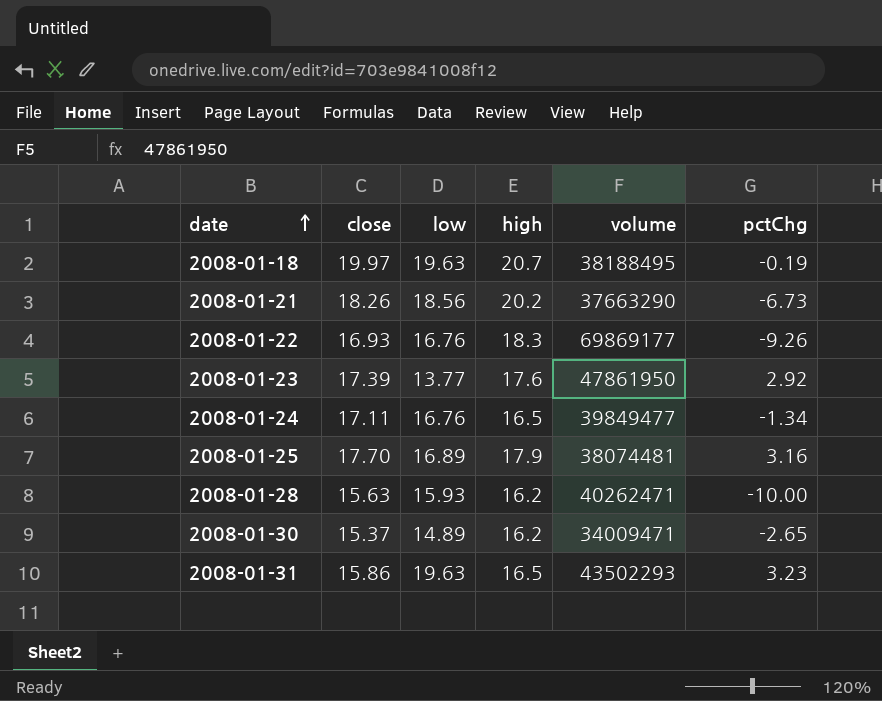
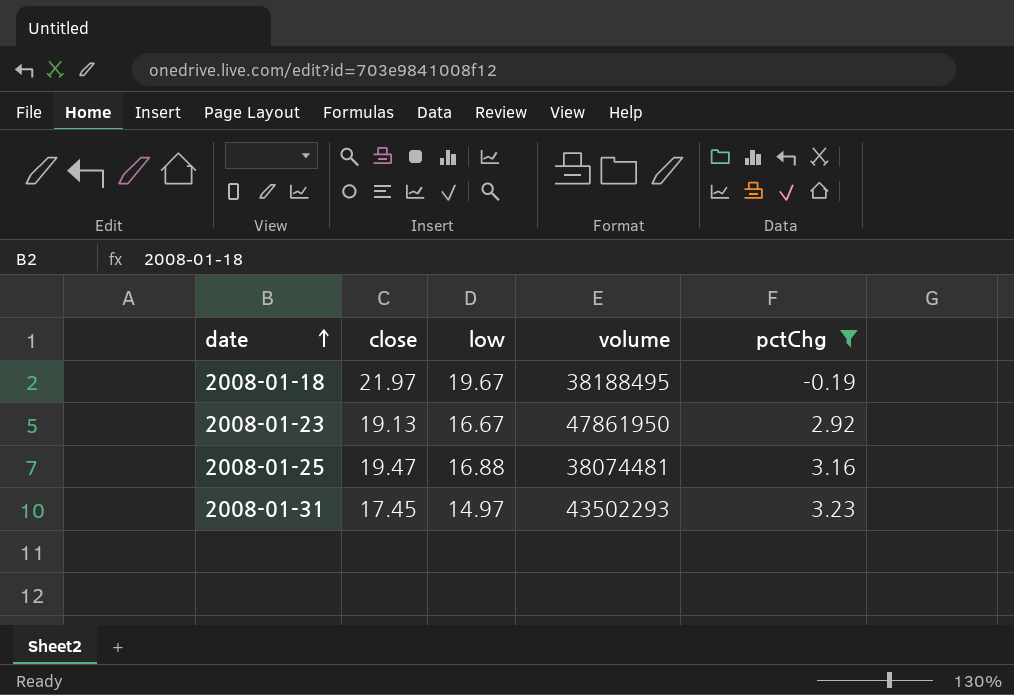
filter: none -> pctChg >= -0.19
column high | position: 4 -> none
2008-01-18 | close: 19.97 -> 21.97
2008-01-18 | low: 19.63 -> 19.67
2008-01-23 | close: 17.39 -> 19.13
2008-01-23 | low: 13.77 -> 16.67
2008-01-25 | close: 17.70 -> 19.47
2008-01-25 | low: 16.89 -> 16.88
2008-01-31 | close: 15.86 -> 17.45
2008-01-31 | low: 19.63 -> 14.97

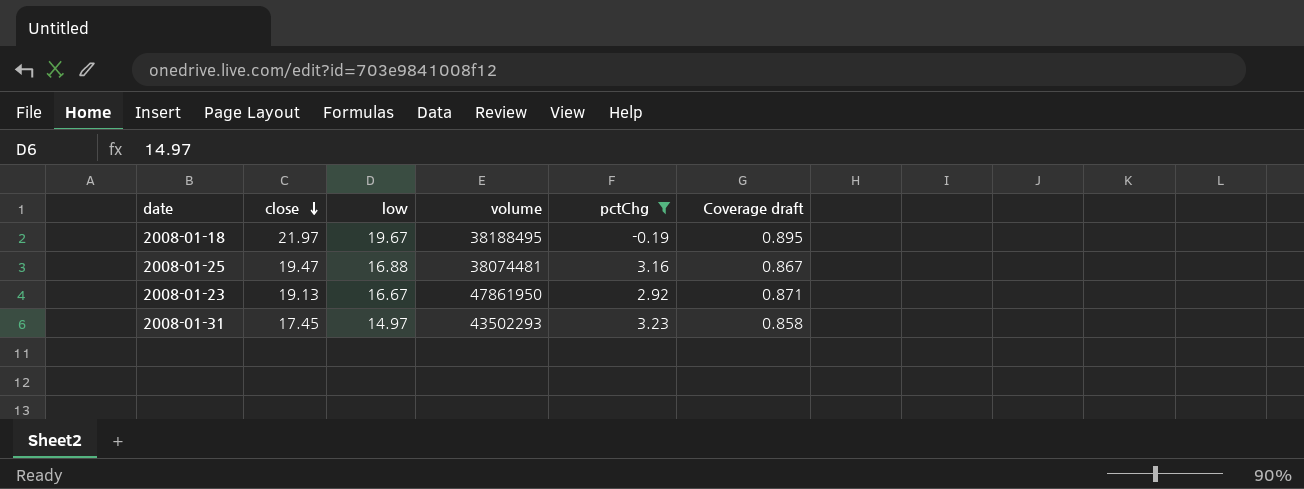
row order: date ascending -> close descending
column Coverage draft | formula: none -> [low] / [close]

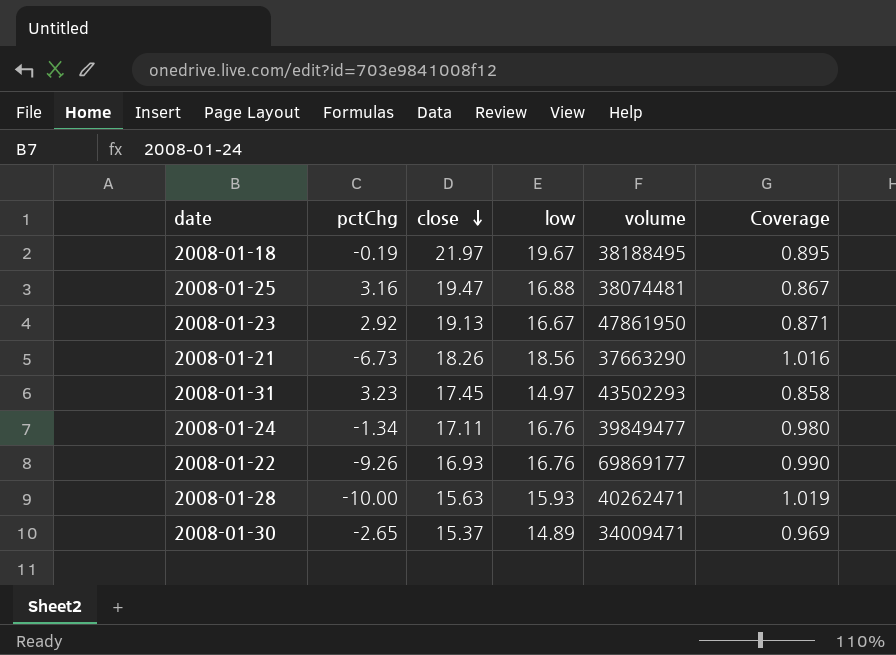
filter: pctChg >= -0.19 -> none
column pctChg | position: 5 -> 2
column name: Coverage draft -> Coverage

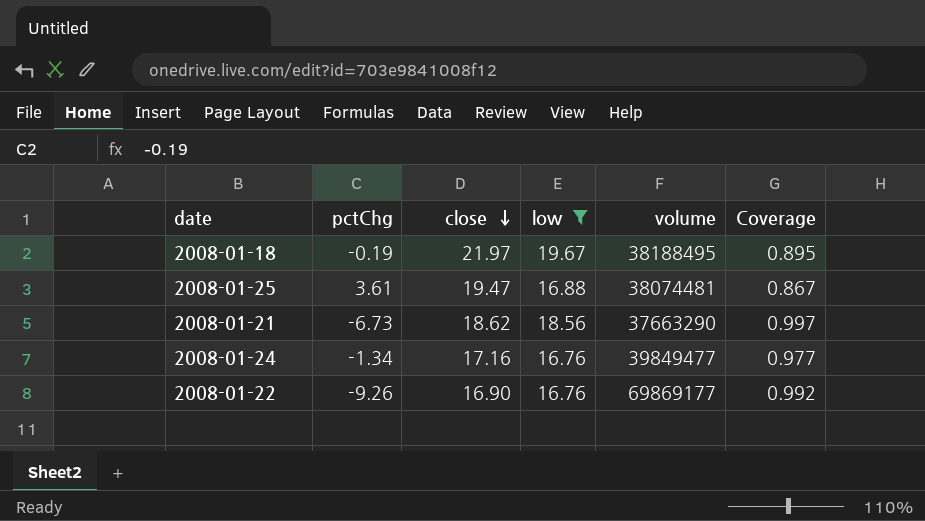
filter: none -> low >= 16.76
2008-01-25 | pctChg: 3.16 -> 3.61
2008-01-21 | close: 18.26 -> 18.62
2008-01-21 | Coverage: 1.016 -> 0.997
2008-01-24 | close: 17.11 -> 17.16
2008-01-24 | Coverage: 0.980 -> 0.977
2008-01-22 | close: 16.93 -> 16.90
2008-01-22 | Coverage: 0.990 -> 0.992

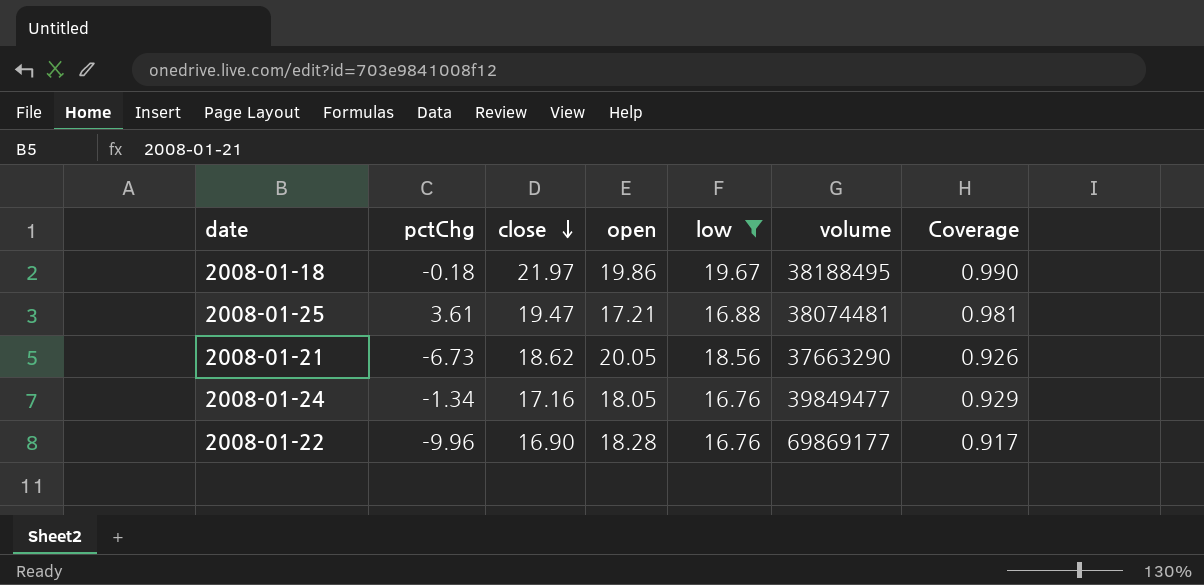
column open | position: none -> 4
column Coverage | formula: [low] / [close] -> [low] / [open]
2008-01-18 | pctChg: -0.19 -> -0.18
2008-01-22 | pctChg: -9.26 -> -9.96

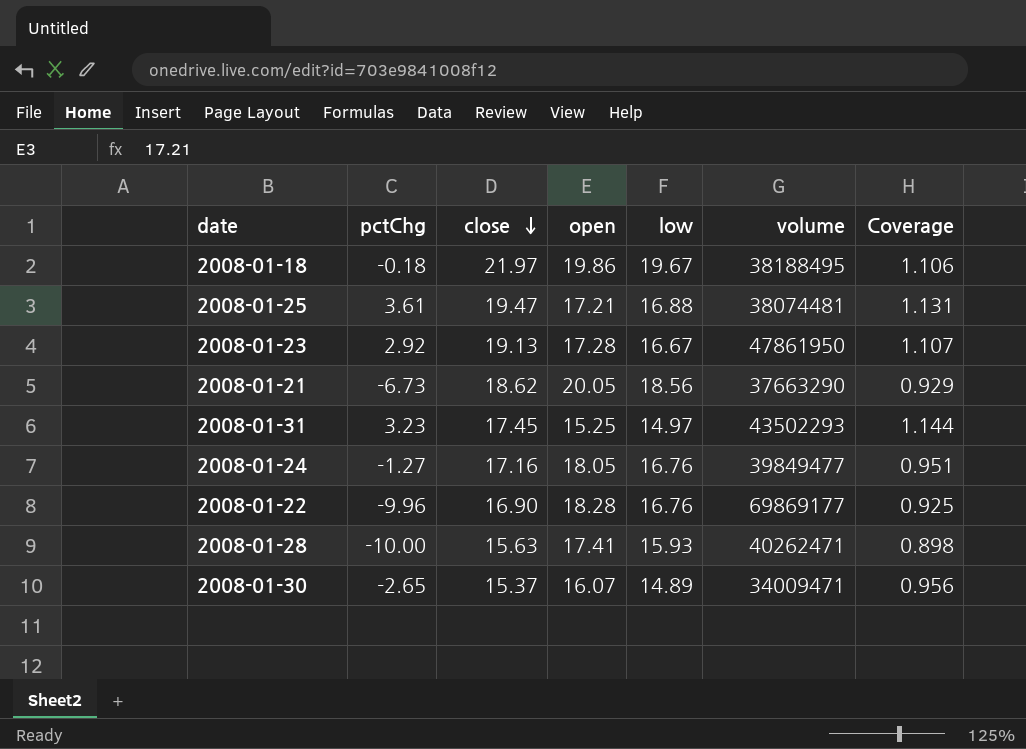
filter: low >= 16.76 -> none
column Coverage | formula: [low] / [open] -> [close] / [open]
2008-01-24 | pctChg: -1.34 -> -1.27

